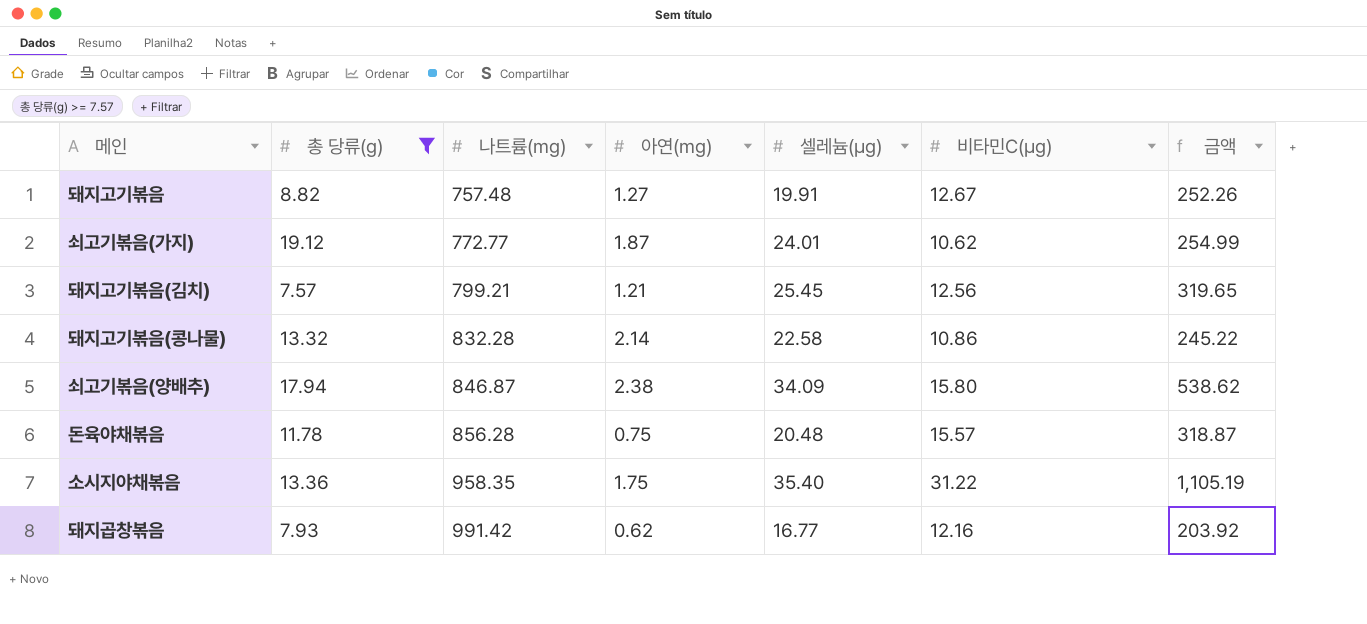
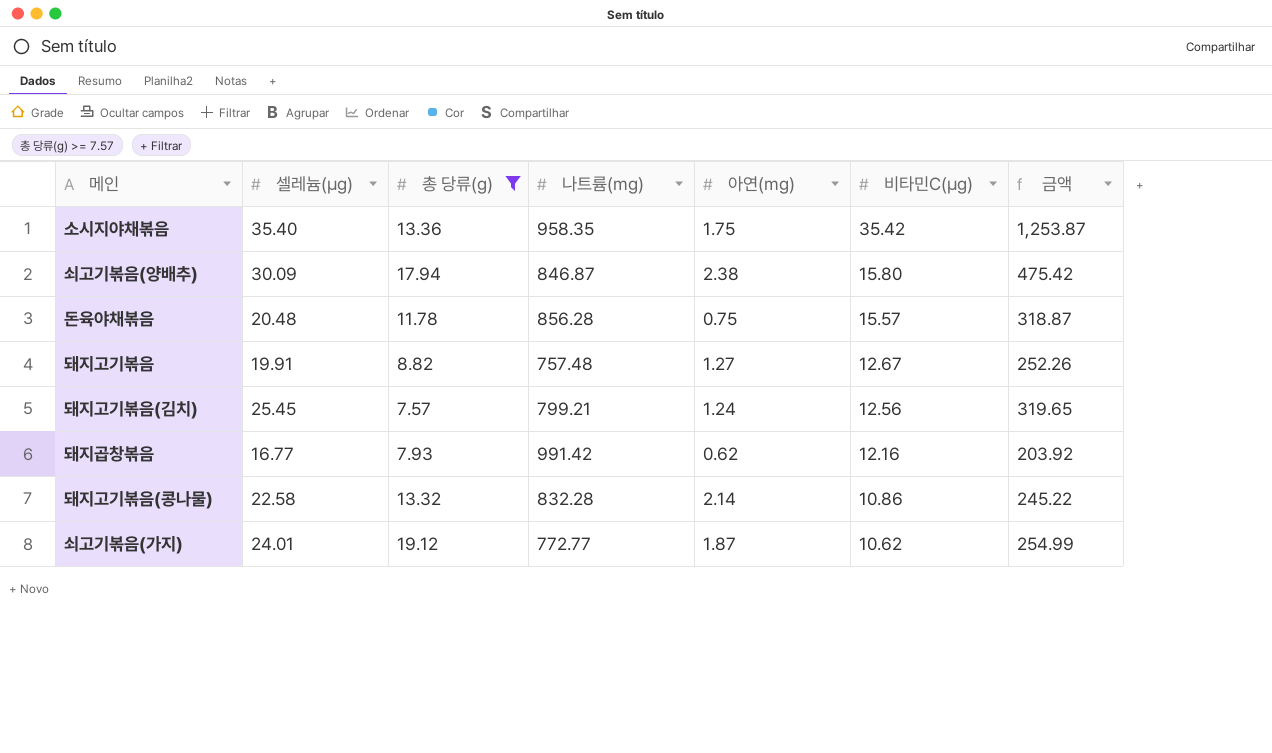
row order: 나트륨(mg) ascending -> 비타민C(μg) descending
column 셀레늄(μg) | position: 5 -> 2
소시지야채볶음 | 비타민C(μg): 31.22 -> 35.42
소시지야채볶음 | 금액: 1,105.19 -> 1,253.87
쇠고기볶음(양배추) | 셀레늄(μg): 34.09 -> 30.09
쇠고기볶음(양배추) | 금액: 538.62 -> 475.42
돼지고기볶음(김치) | 아연(mg): 1.21 -> 1.24

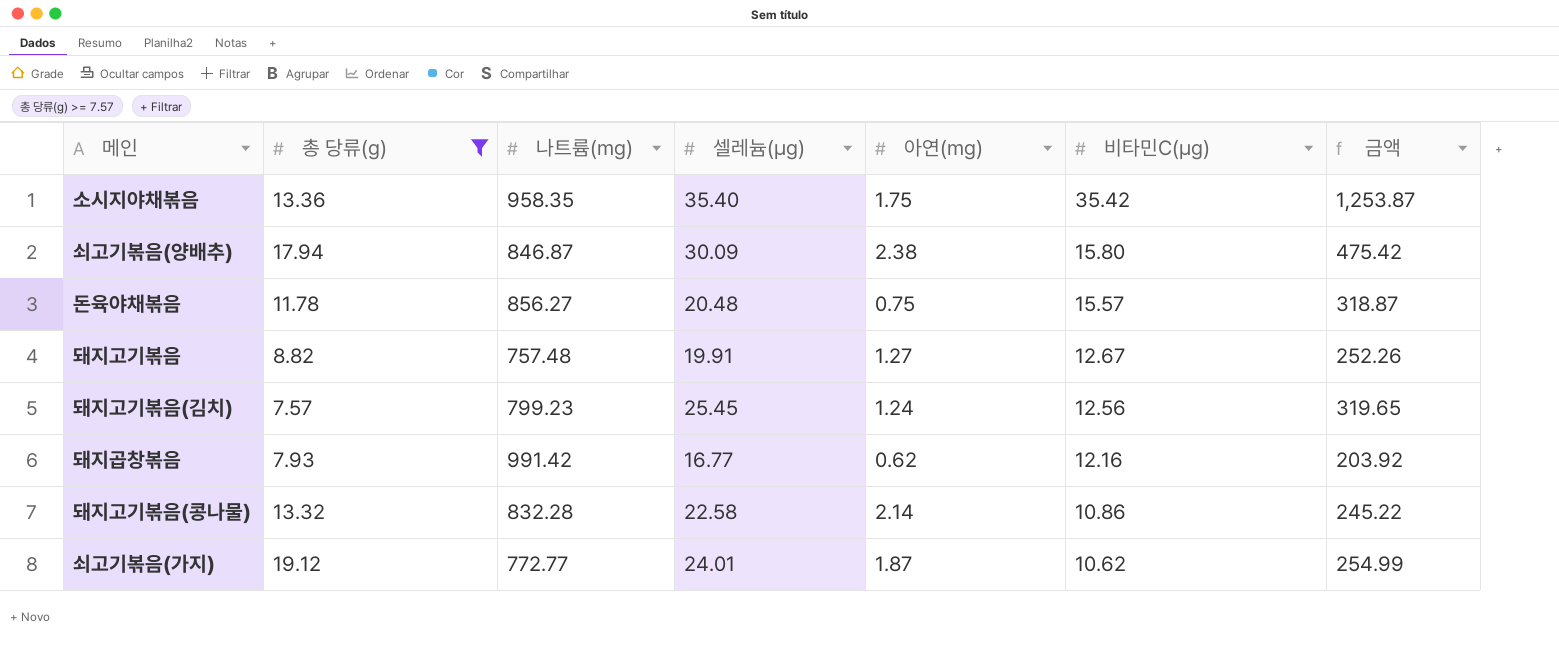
column 셀레늄(μg) | position: 2 -> 4
돈육야채볶음 | 나트륨(mg): 856.28 -> 856.27
돼지고기볶음(김치) | 나트륨(mg): 799.21 -> 799.23

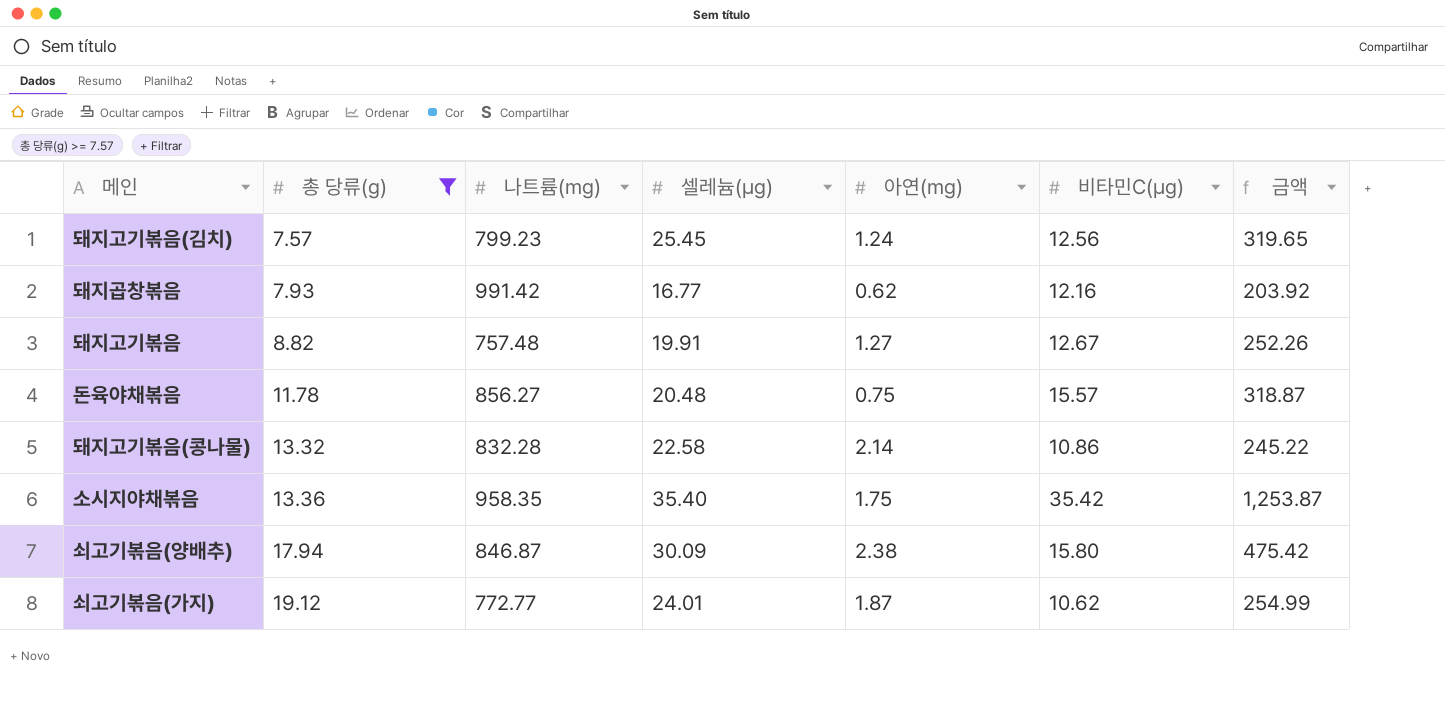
row order: 비타민C(μg) descending -> 총 당류(g) ascending

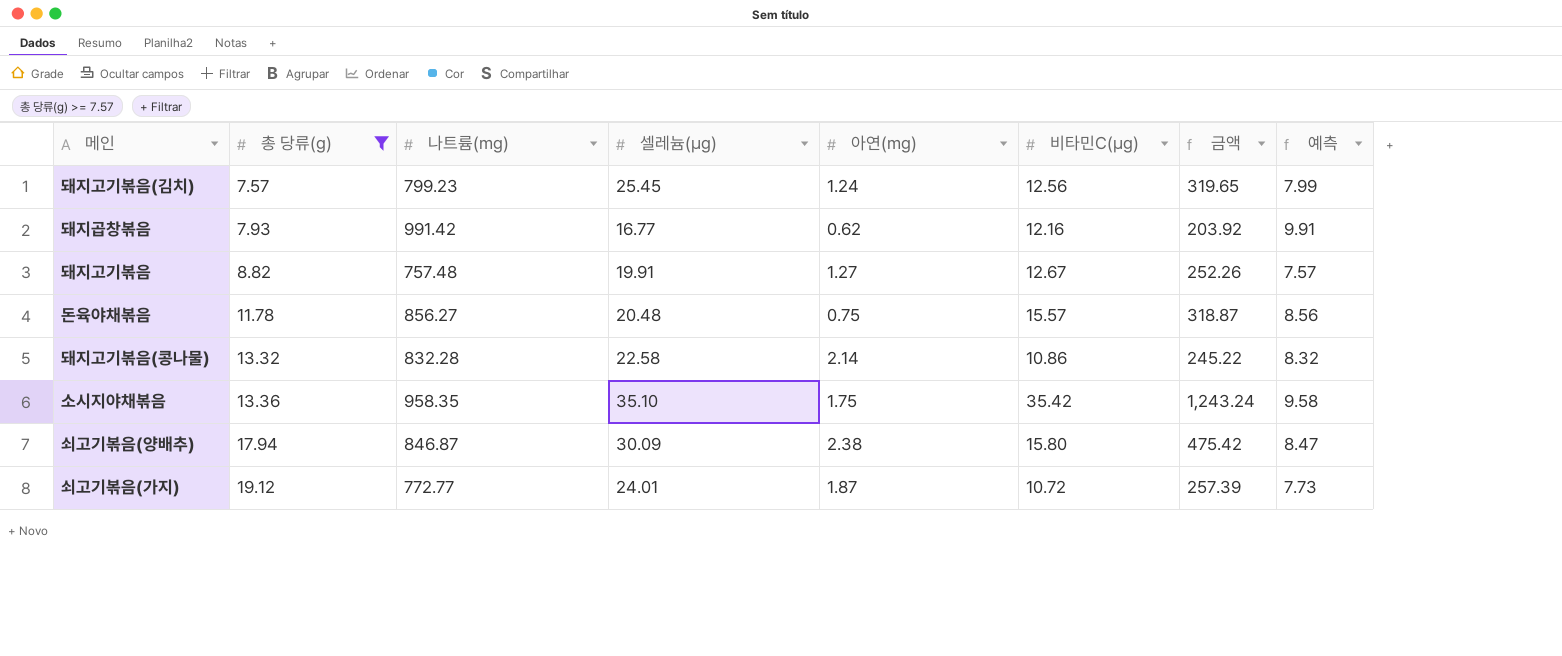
column 예측 | formula: none -> [나트륨(mg)] * 0.01
소시지야채볶음 | 셀레늄(μg): 35.40 -> 35.10
소시지야채볶음 | 금액: 1,253.87 -> 1,243.24
쇠고기볶음(가지) | 비타민C(μg): 10.62 -> 10.72
쇠고기볶음(가지) | 금액: 254.99 -> 257.39

